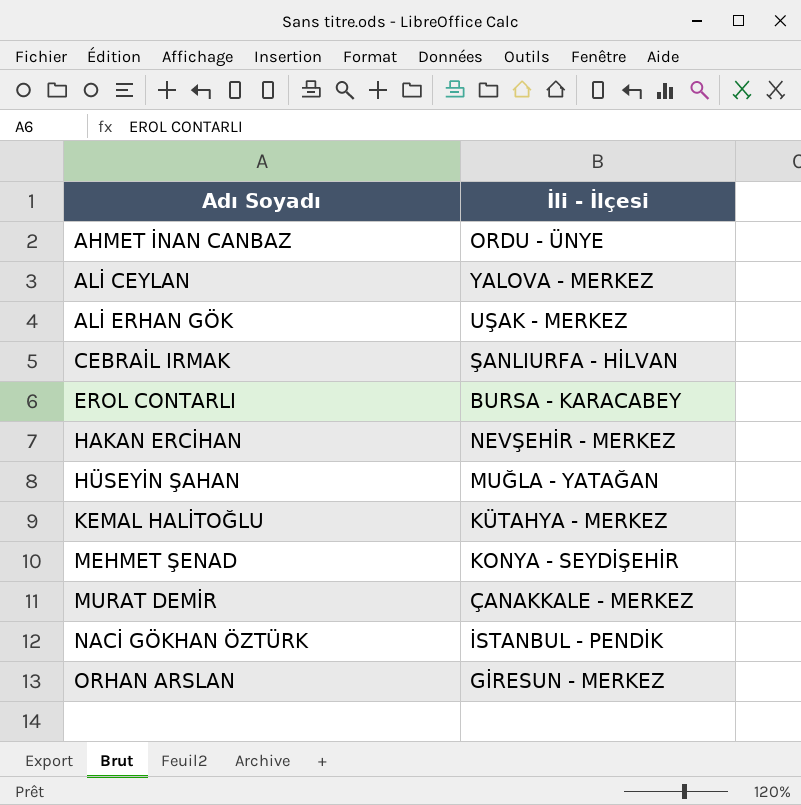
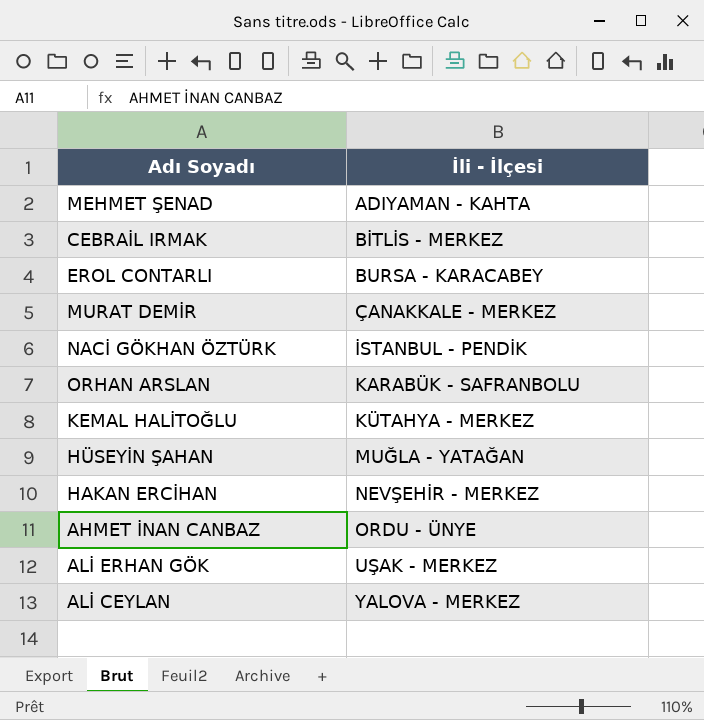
row order: Adı Soyadı ascending -> İli - İlçesi ascending
MEHMET ŞENAD | İli - İlçesi: KONYA - SEYDİŞEHİR -> ADIYAMAN - KAHTA
CEBRAİL IRMAK | İli - İlçesi: ŞANLIURFA - HİLVAN -> BİTLİS - MERKEZ
ORHAN ARSLAN | İli - İlçesi: GİRESUN - MERKEZ -> KARABÜK - SAFRANBOLU

